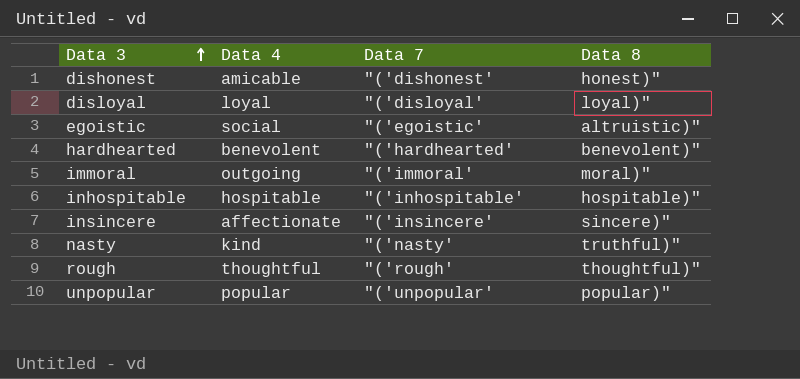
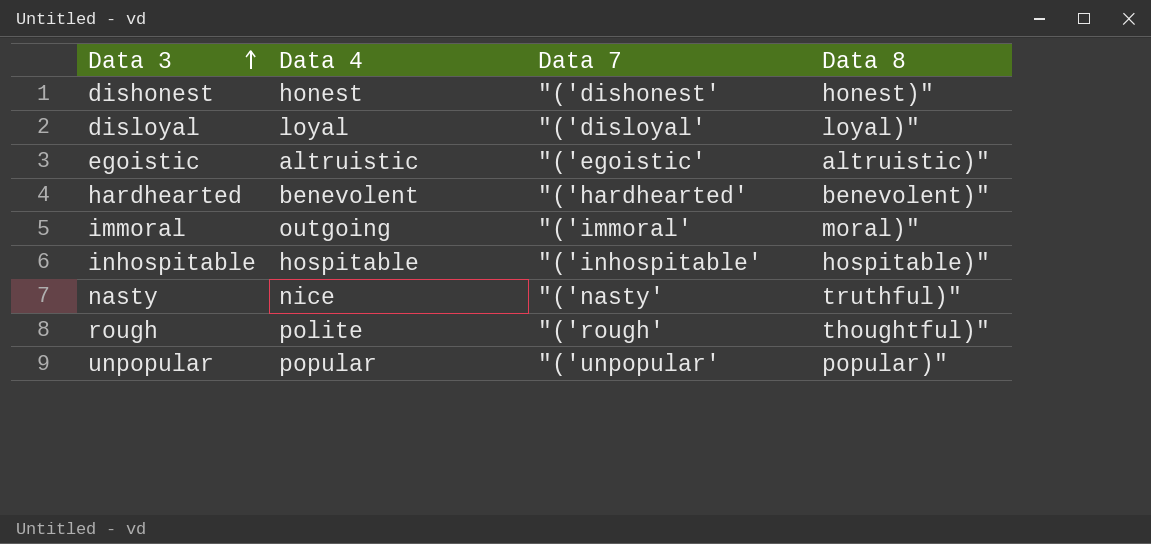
row insincere: affectionate | "('insincere' | sincere)" -> none
dishonest | Data 4: amicable -> honest
egoistic | Data 4: social -> altruistic
nasty | Data 4: kind -> nice
rough | Data 4: thoughtful -> polite

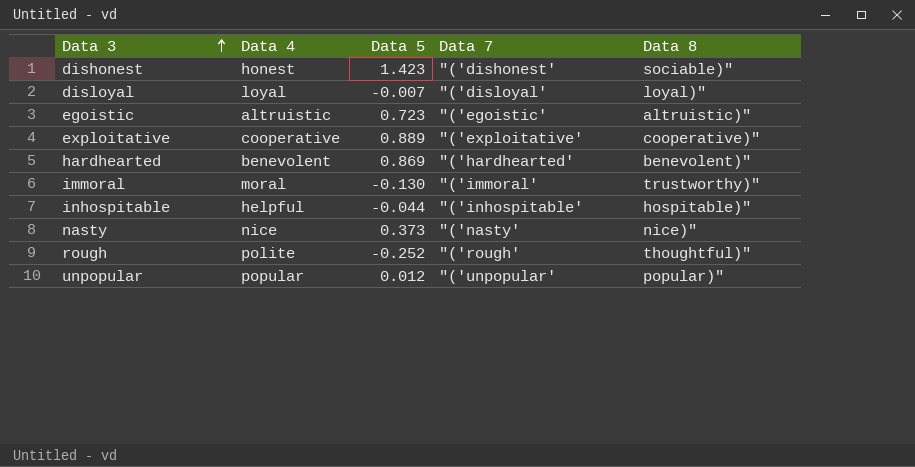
column Data 5 | position: none -> 3
dishonest | Data 8: honest)" -> sociable)"
row exploitative: none -> cooperative | 0.889 | "('exploitative' | cooperative)"
immoral | Data 4: outgoing -> moral
immoral | Data 8: moral)" -> trustworthy)"
inhospitable | Data 4: hospitable -> helpful
nasty | Data 8: truthful)" -> nice)"

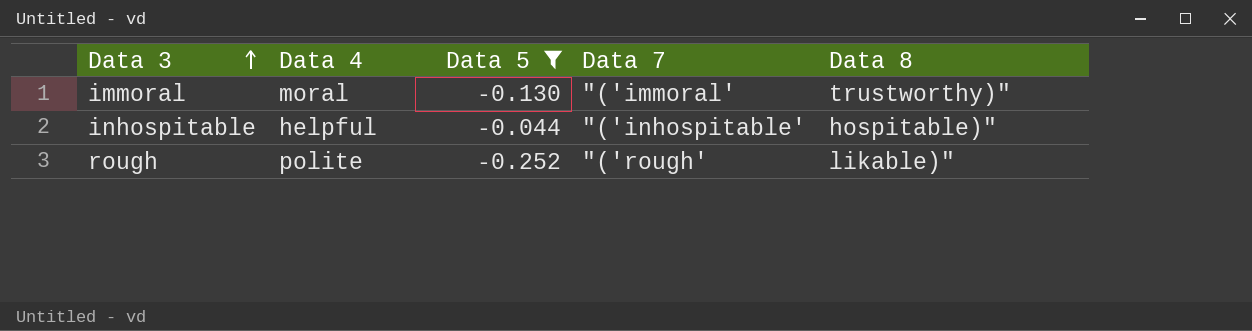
filter: none -> Data 5 <= -0.044
rough | Data 8: thoughtful)" -> likable)"

